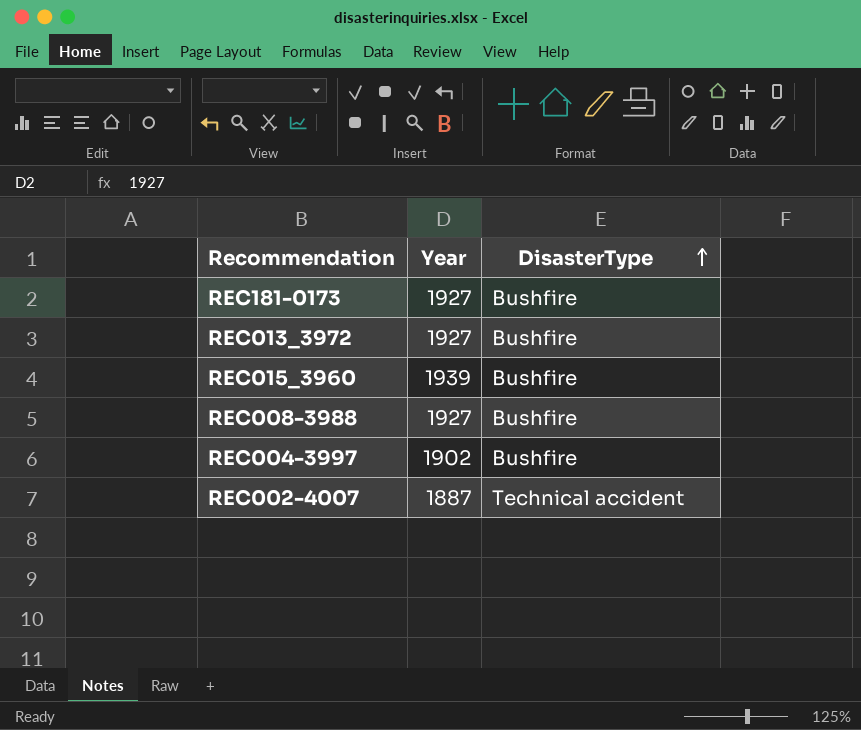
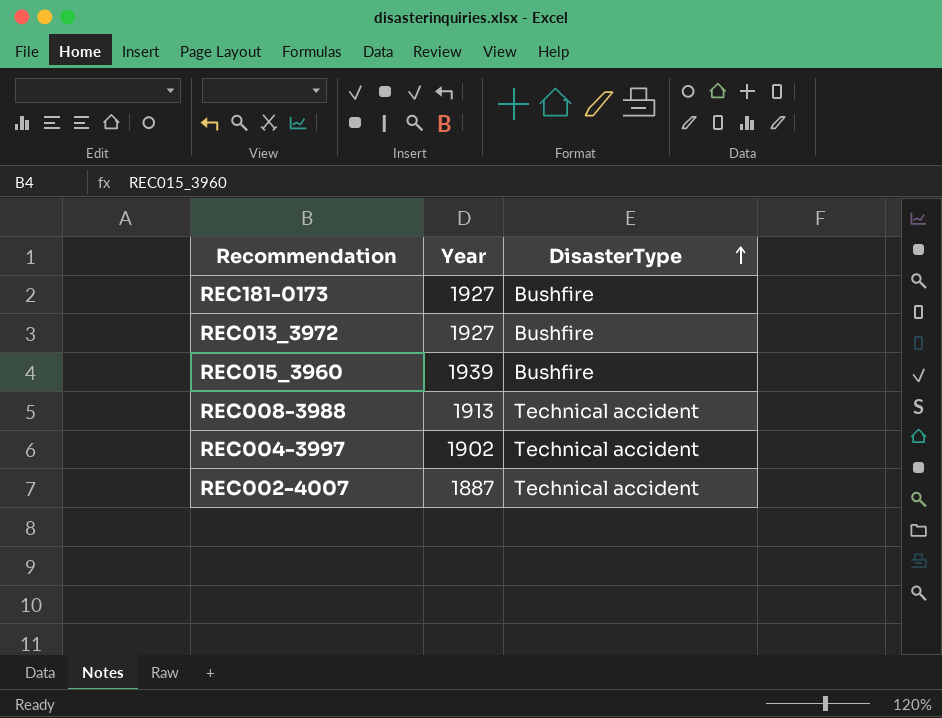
REC008-3988 | Year: 1927 -> 1913
REC008-3988 | DisasterType: Bushfire -> Technical accident
REC004-3997 | DisasterType: Bushfire -> Technical accident

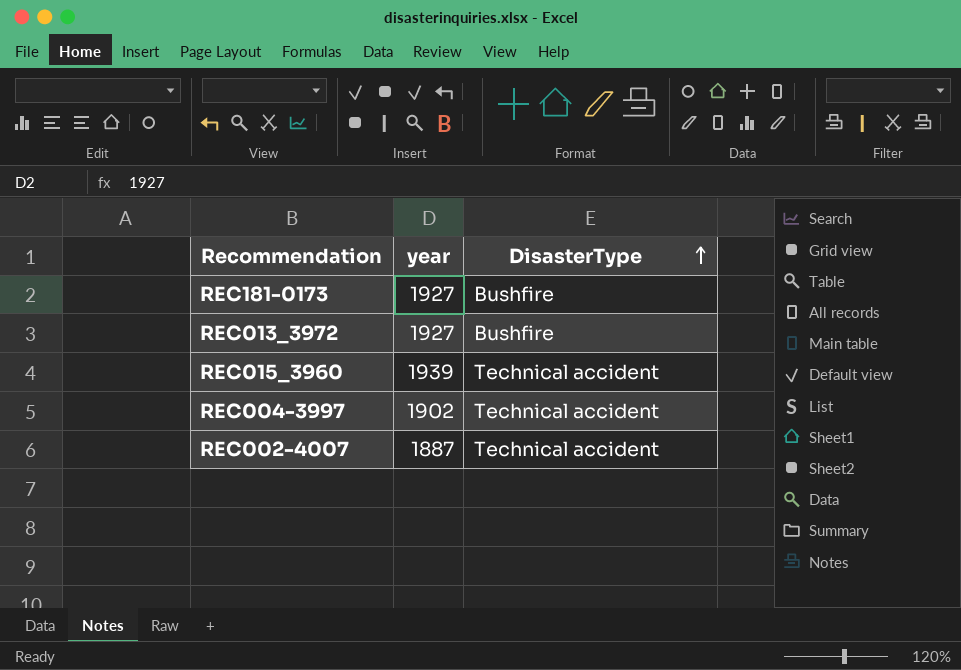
column name: Year -> year
row REC008-3988: 1913 | Technical accident -> none
REC015_3960 | DisasterType: Bushfire -> Technical accident

